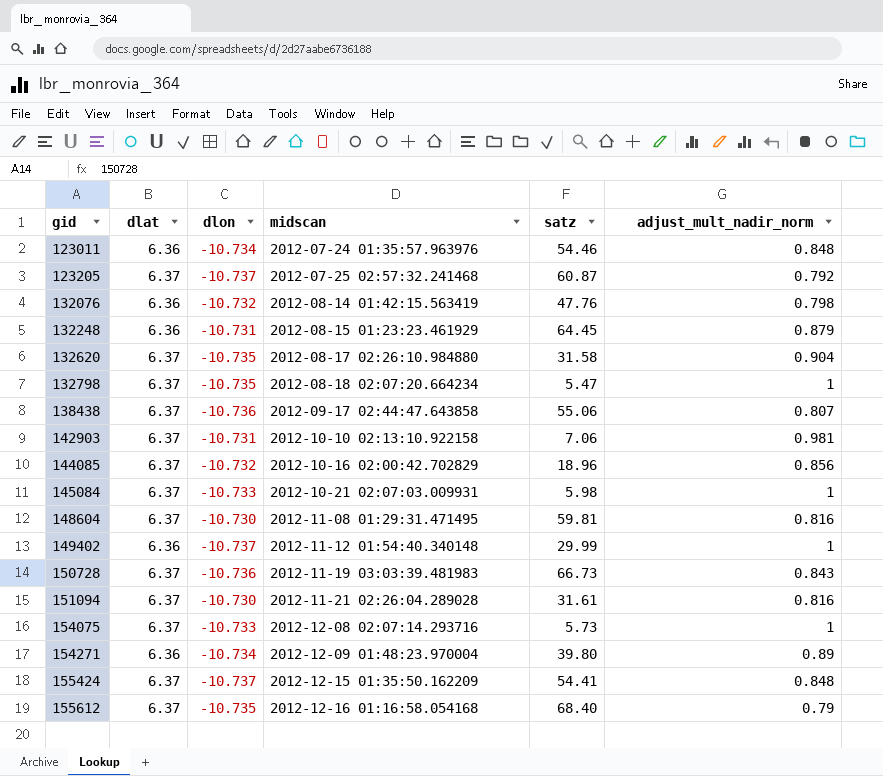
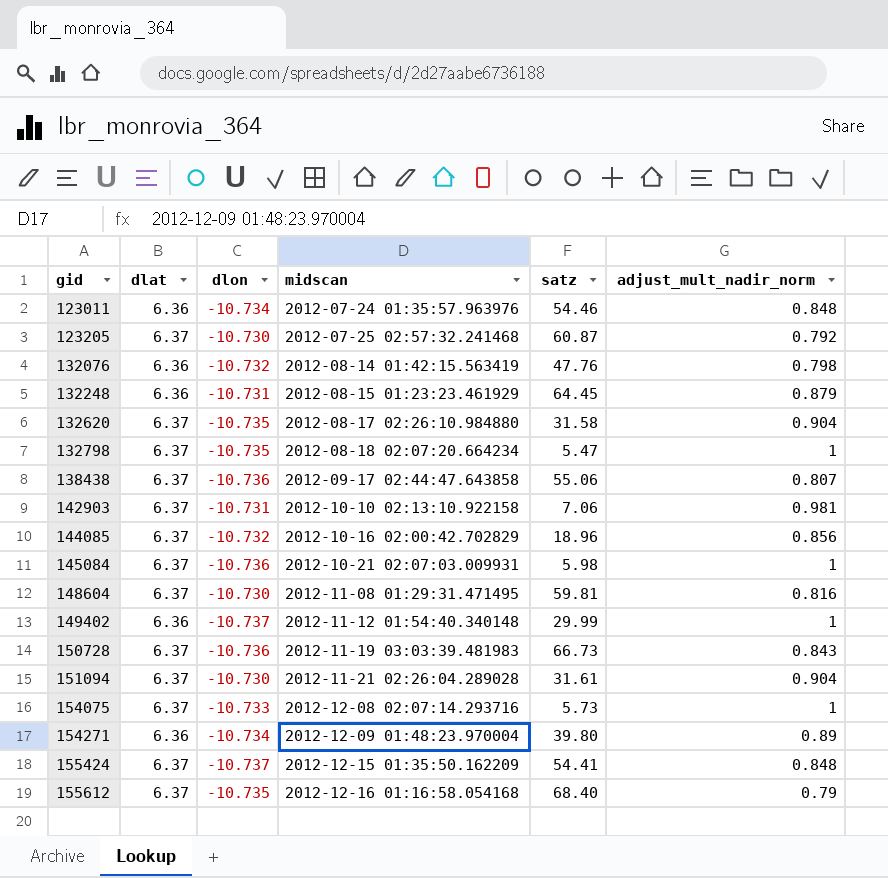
123205 | dlon: -10.737 -> -10.730
145084 | dlon: -10.733 -> -10.736
151094 | adjust_mult_nadir_norm: 0.816 -> 0.904

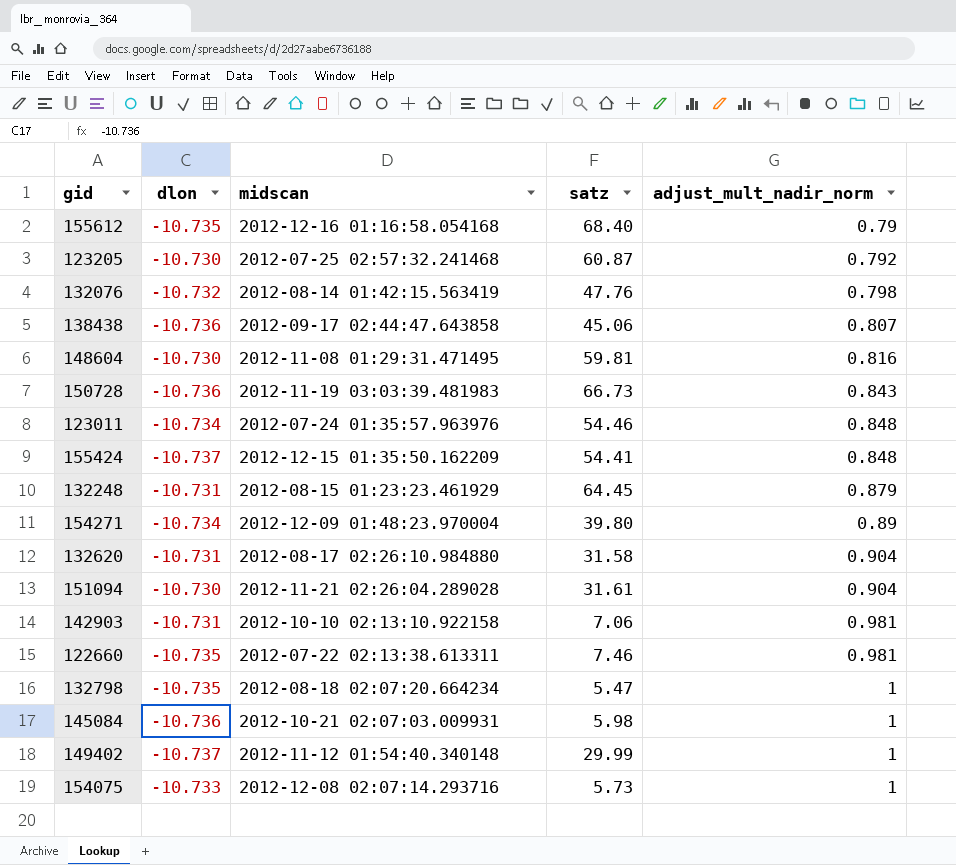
row order: gid ascending -> adjust_mult_nadir_norm ascending
column dlat | position: 2 -> none
row 144085: 6.37 | -10.732 | 2012-10-16 02:00:42.702829 | 18.96 | 0.856 -> none
138438 | satz: 55.06 -> 45.06
132620 | dlon: -10.735 -> -10.731
row 122660: none -> -10.735 | 2012-07-22 02:13:38.613311 | 7.46 | 0.981

